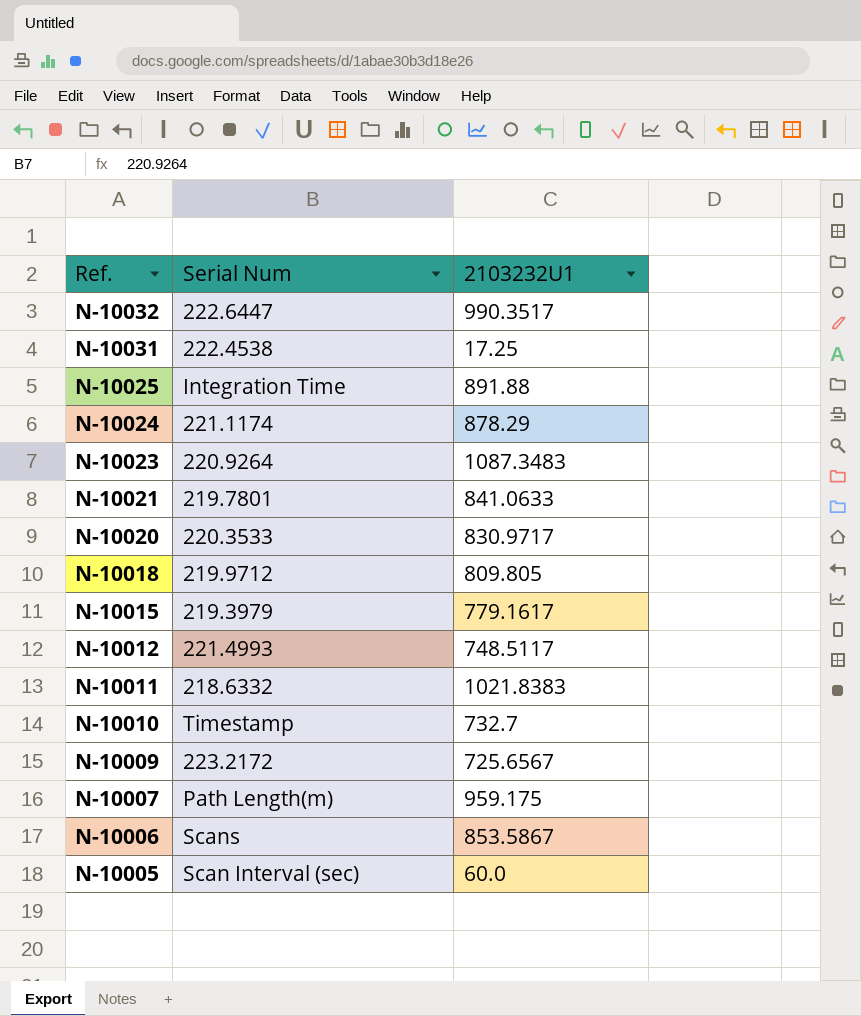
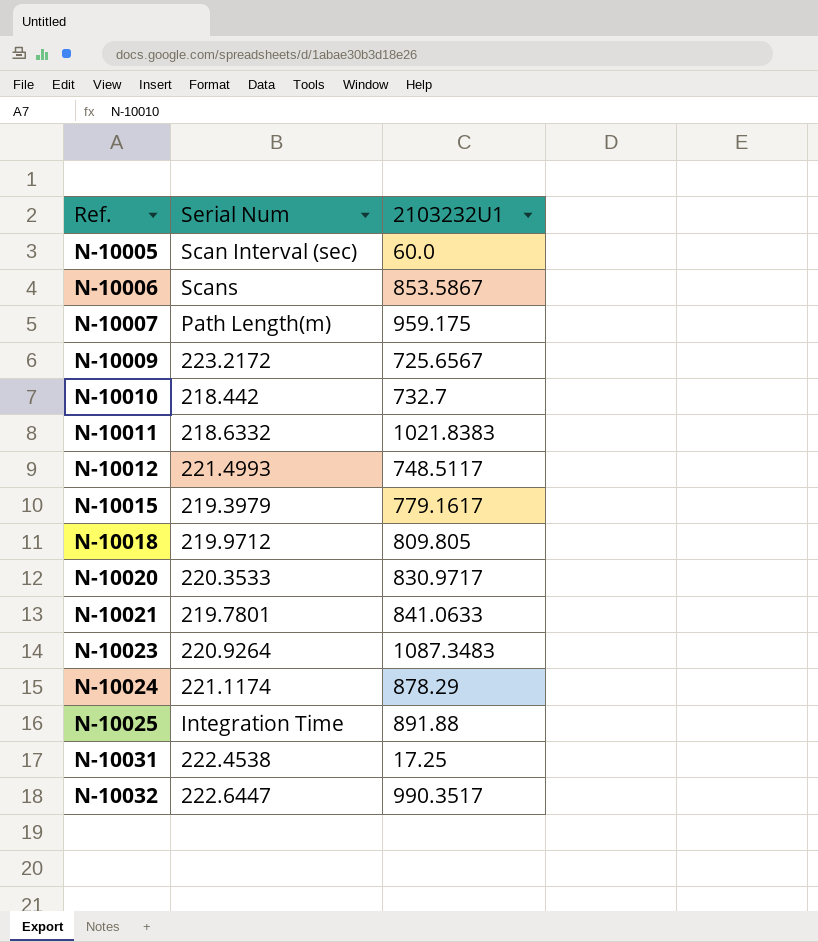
row order: Ref. descending -> Ref. ascending
N-10010 | Serial Num: Timestamp -> 218.442

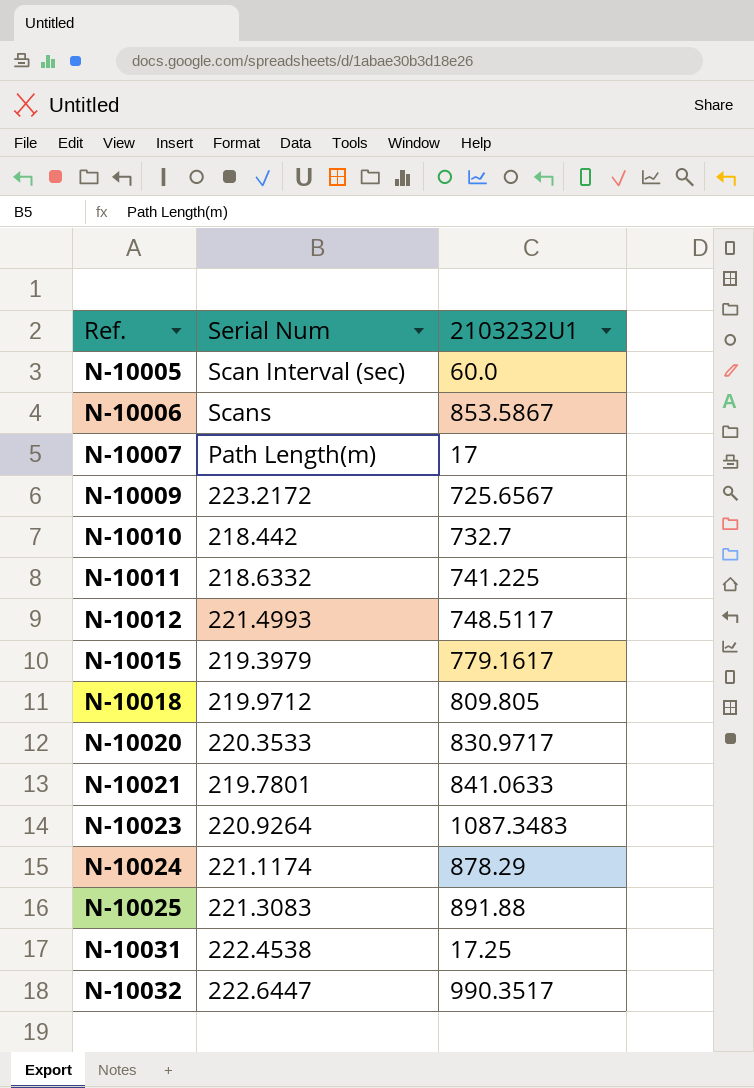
N-10007 | 2103232U1: 959.175 -> 17
N-10011 | 2103232U1: 1021.8383 -> 741.225
N-10025 | Serial Num: Integration Time -> 221.3083

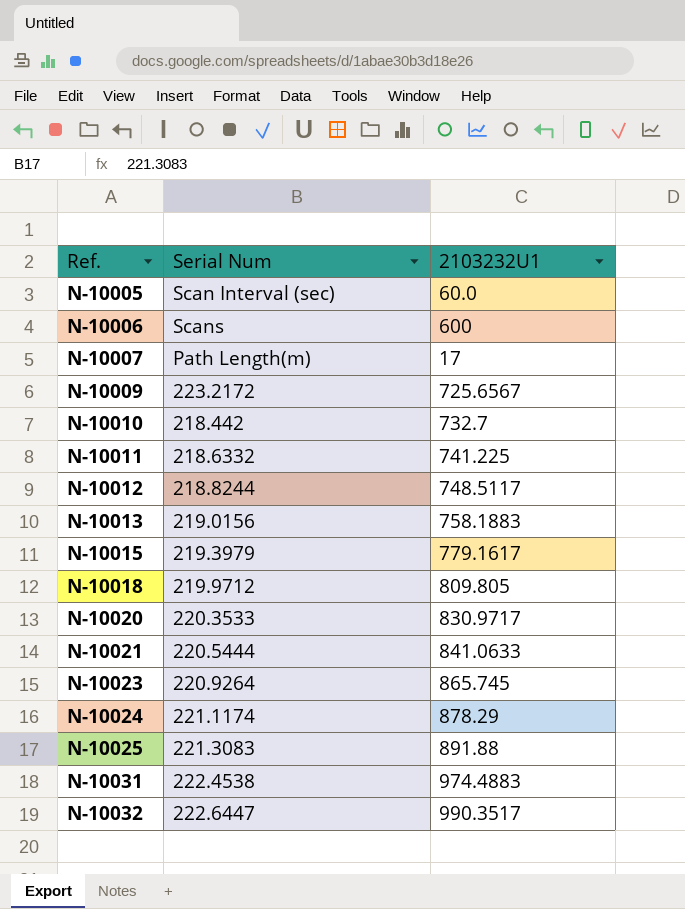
N-10006 | 2103232U1: 853.5867 -> 600
N-10012 | Serial Num: 221.4993 -> 218.8244
row N-10013: none -> 219.0156 | 758.1883
N-10021 | Serial Num: 219.7801 -> 220.5444
N-10023 | 2103232U1: 1087.3483 -> 865.745
N-10031 | 2103232U1: 17.25 -> 974.4883

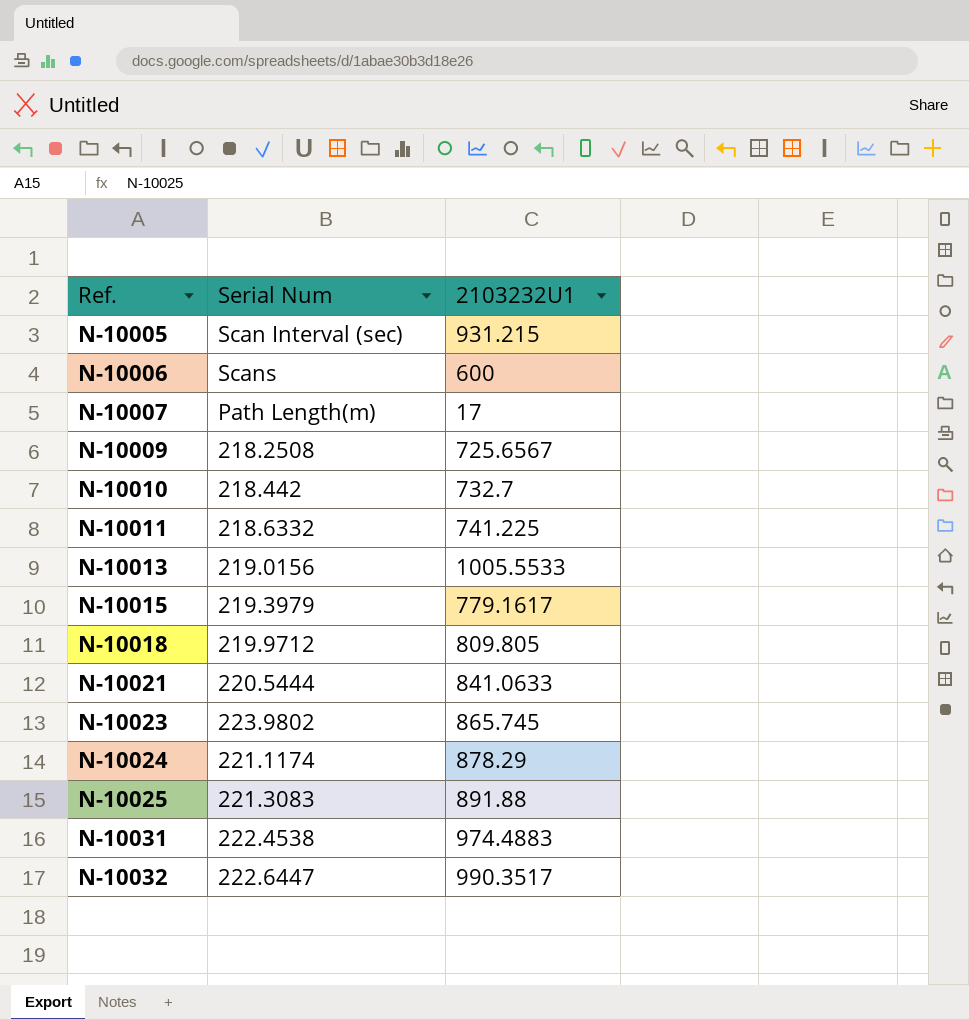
row N-10012: 218.8244 | 748.5117 -> none
row N-10020: 220.3533 | 830.9717 -> none
N-10005 | 2103232U1: 60.0 -> 931.215
N-10009 | Serial Num: 223.2172 -> 218.2508
N-10013 | 2103232U1: 758.1883 -> 1005.5533
N-10023 | Serial Num: 220.9264 -> 223.9802

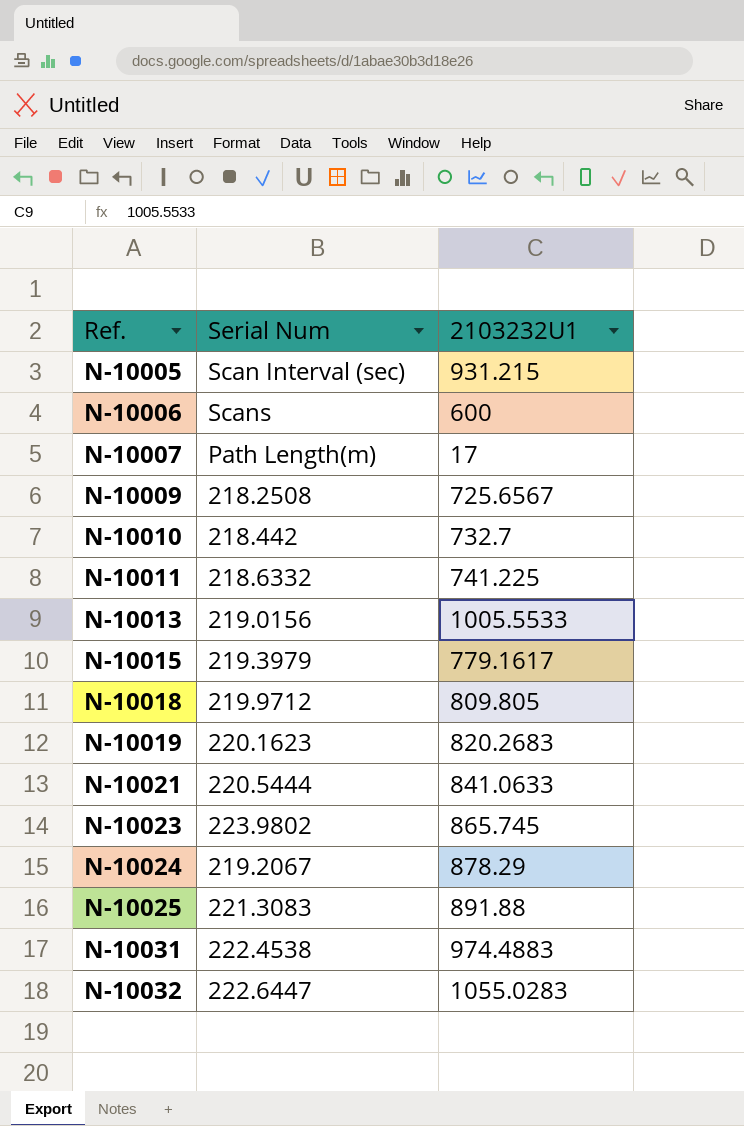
row N-10019: none -> 220.1623 | 820.2683
N-10024 | Serial Num: 221.1174 -> 219.2067
N-10032 | 2103232U1: 990.3517 -> 1055.0283

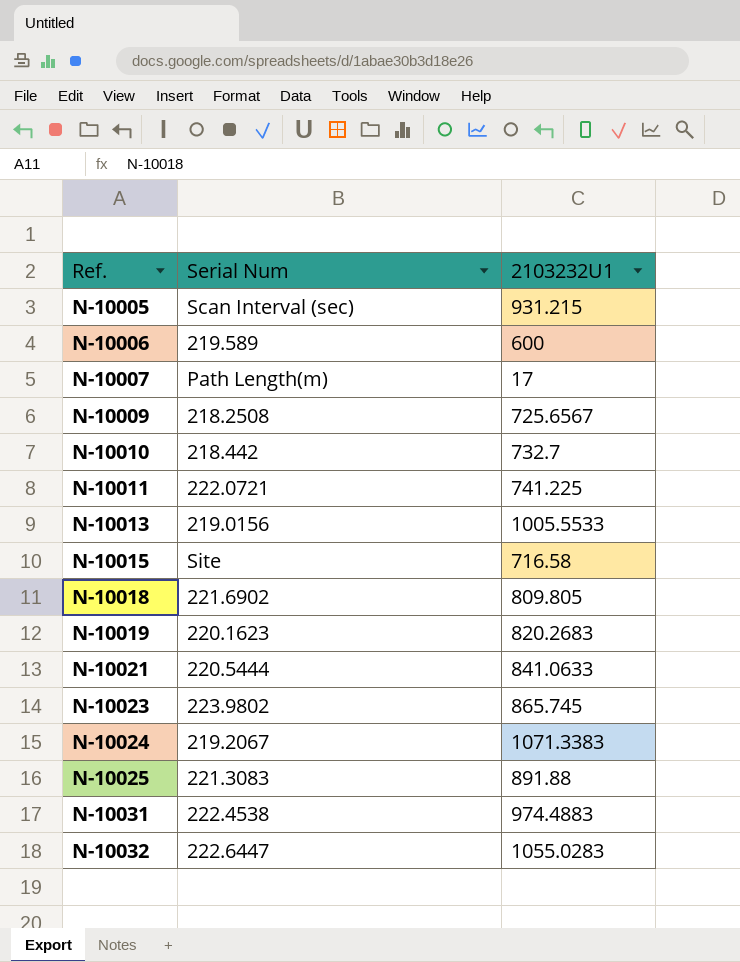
N-10006 | Serial Num: Scans -> 219.589
N-10011 | Serial Num: 218.6332 -> 222.0721
N-10015 | Serial Num: 219.3979 -> Site
N-10015 | 2103232U1: 779.1617 -> 716.58
N-10018 | Serial Num: 219.9712 -> 221.6902
N-10024 | 2103232U1: 878.29 -> 1071.3383

